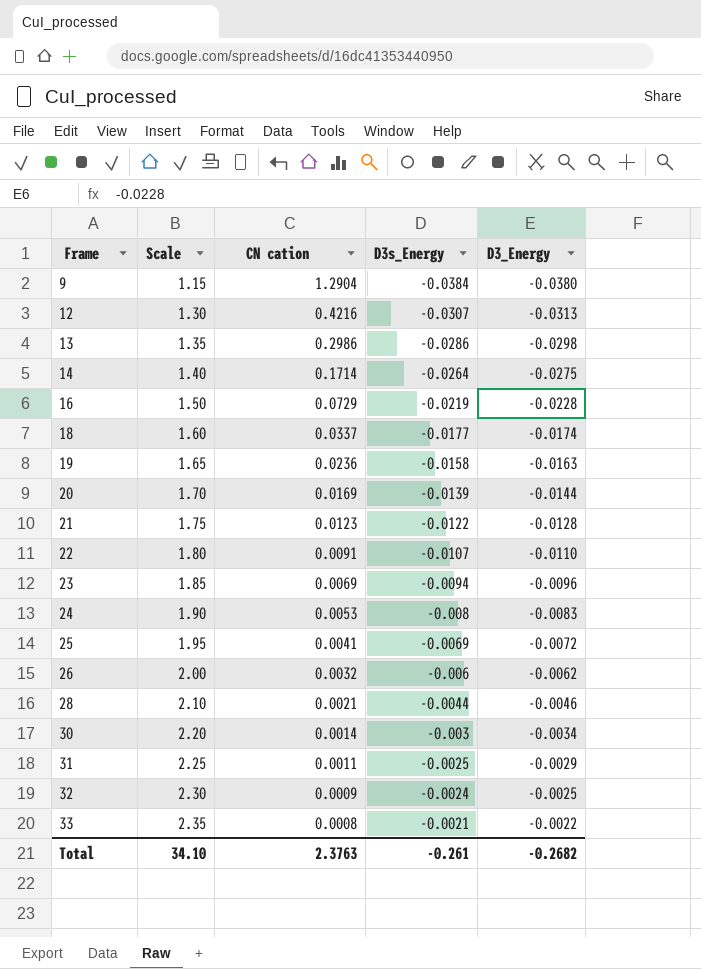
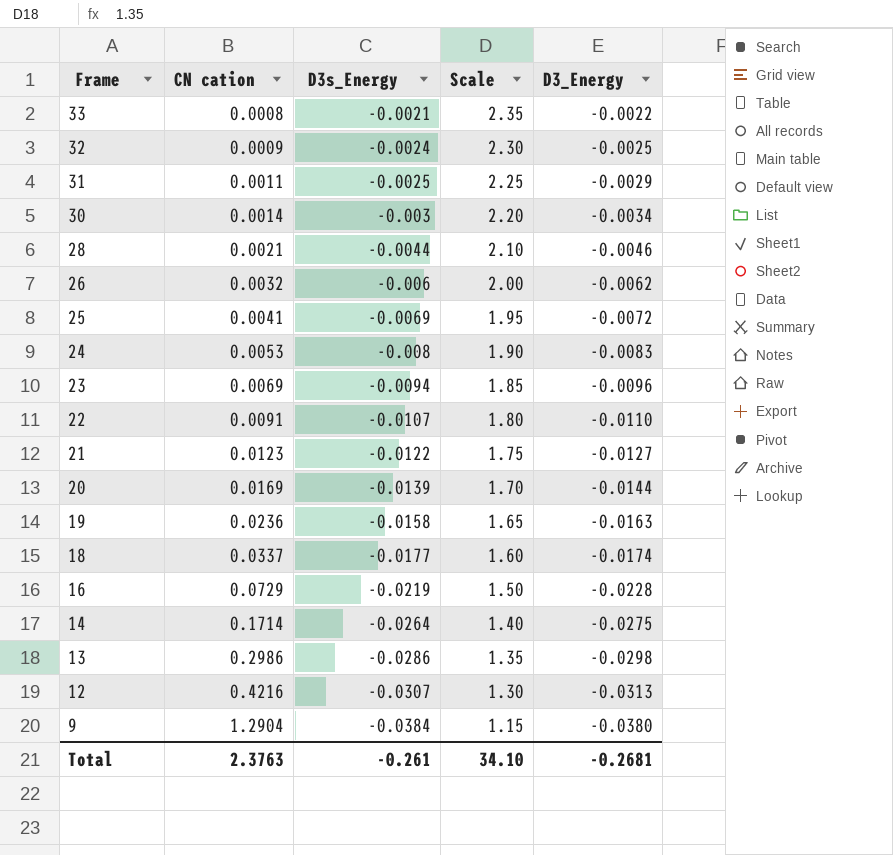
row order: Frame ascending -> Frame descending
column Scale | position: 2 -> 4
21 | D3_Energy: -0.0128 -> -0.0127
Total | D3_Energy: -0.2682 -> -0.2681

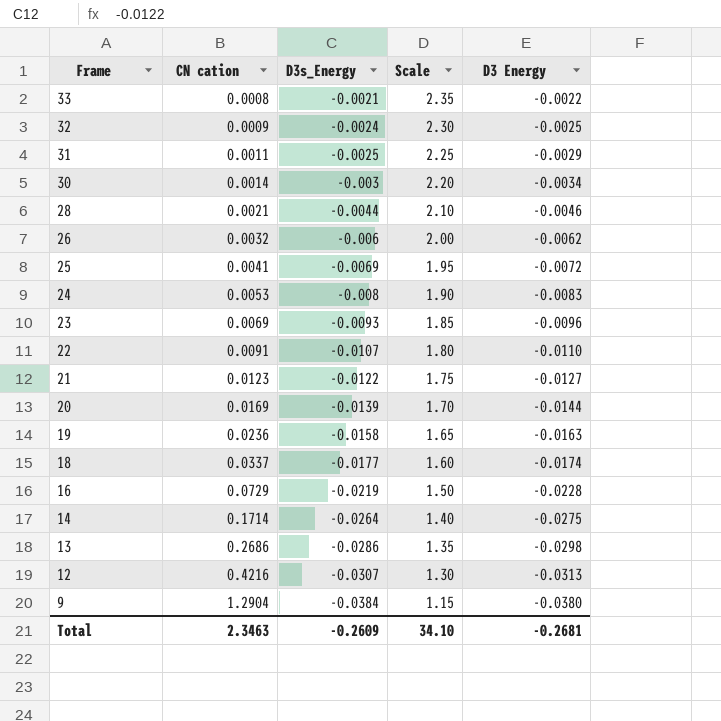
column name: D3_Energy -> D3 Energy
23 | D3s_Energy: -0.0094 -> -0.0093
13 | CN cation: 0.2986 -> 0.2686
Total | CN cation: 2.3763 -> 2.3463
Total | D3s_Energy: -0.261 -> -0.2609

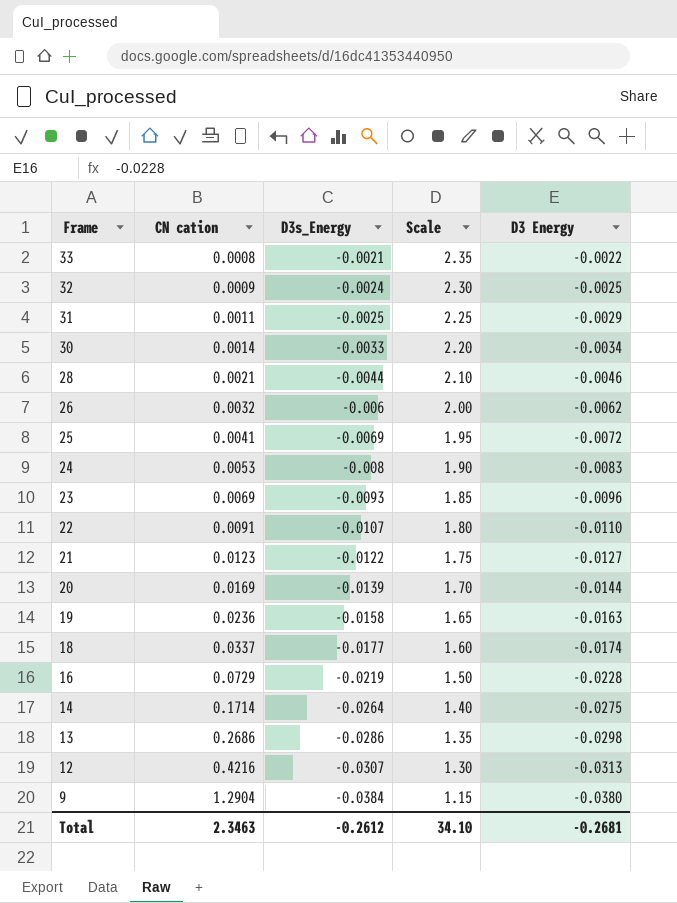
30 | D3s_Energy: -0.003 -> -0.0033
Total | D3s_Energy: -0.2609 -> -0.2612

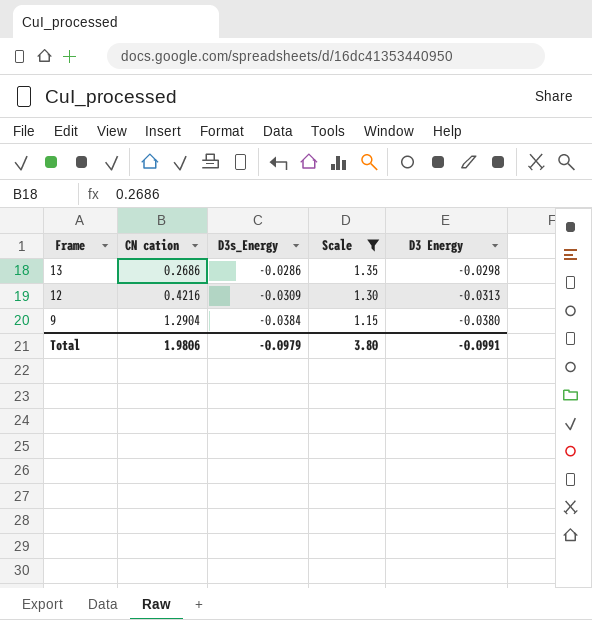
filter: none -> Scale <= 1.35
12 | D3s_Energy: -0.0307 -> -0.0309
Total | CN cation: 2.3463 -> 1.9806
Total | D3s_Energy: -0.2612 -> -0.0979
Total | Scale: 34.10 -> 3.80
Total | D3 Energy: -0.2681 -> -0.0991

